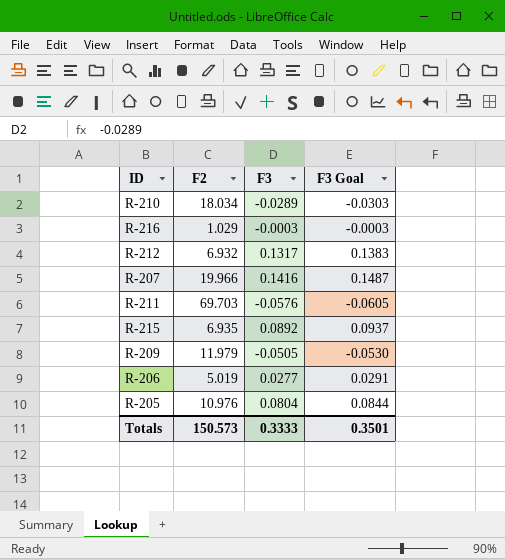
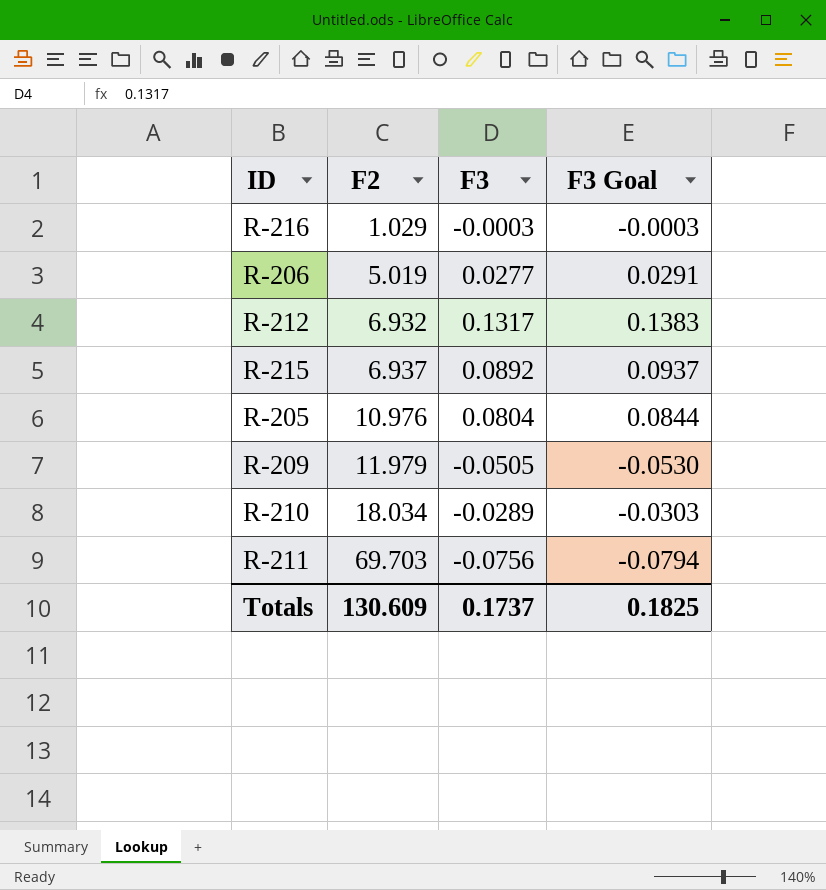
row order: none -> F2 ascending
row R-207: 19.966 | 0.1416 | 0.1487 -> none
R-215 | F2: 6.935 -> 6.937
R-211 | F3: -0.0576 -> -0.0756
R-211 | F3 Goal: -0.0605 -> -0.0794
Totals | F2: 150.573 -> 130.609
Totals | F3: 0.3333 -> 0.1737
Totals | F3 Goal: 0.3501 -> 0.1825

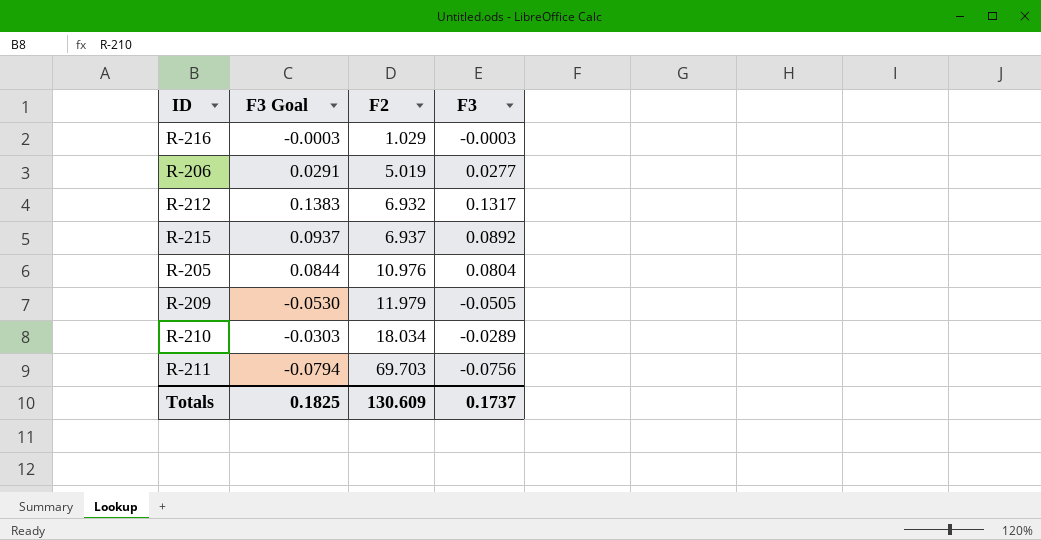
column F3 Goal | position: 4 -> 2

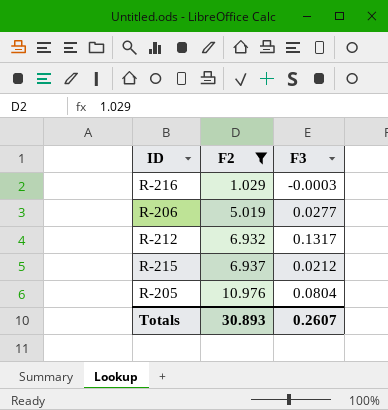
filter: none -> F2 <= 10.976
column F3 Goal | formula: [F3] * 1.05 -> none
R-215 | F3: 0.0892 -> 0.0212
Totals | F2: 130.609 -> 30.893
Totals | F3: 0.1737 -> 0.2607

